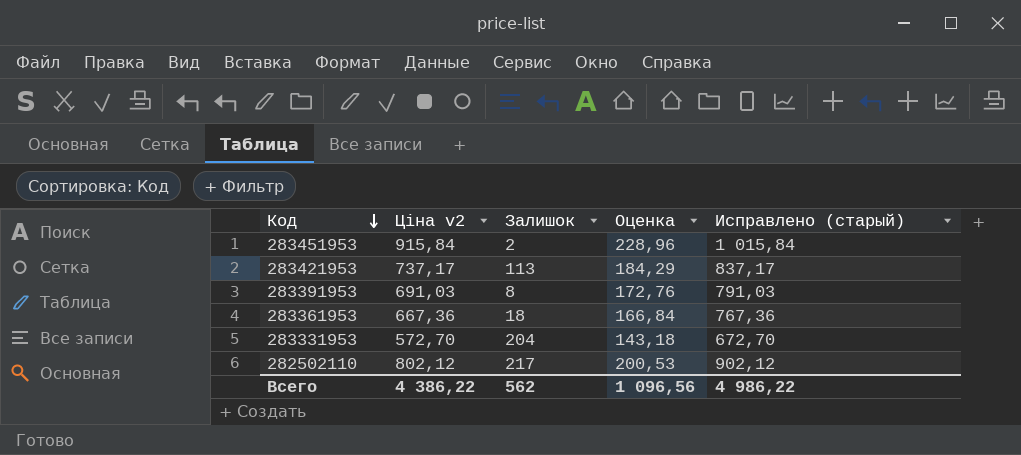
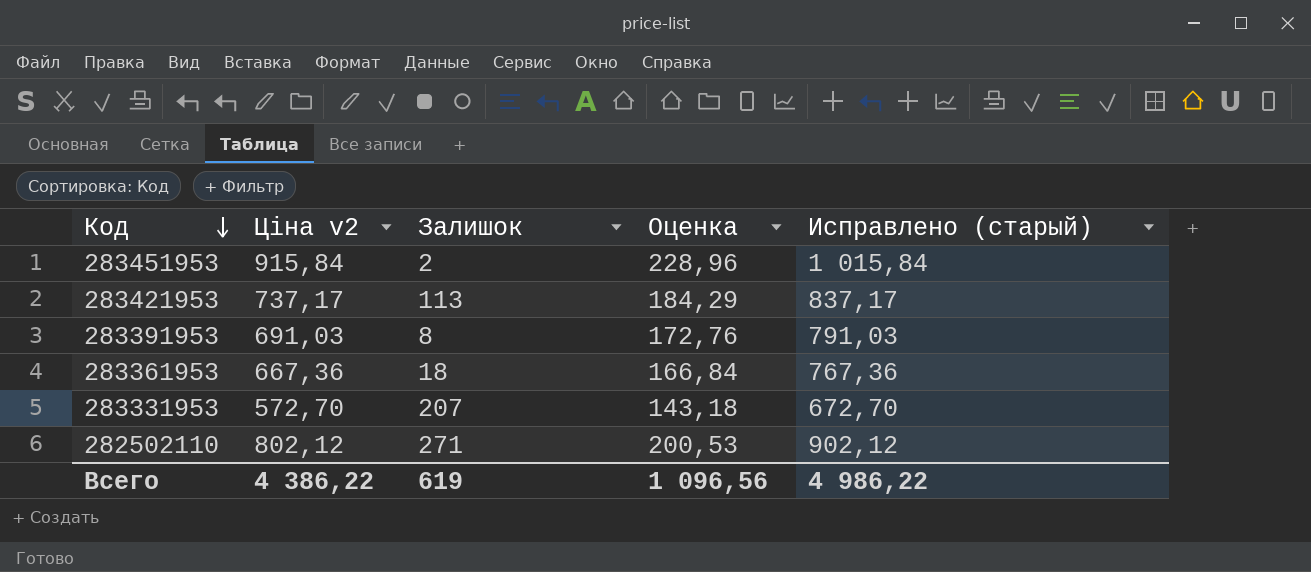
283331953 | Залишок: 204 -> 207
282502110 | Залишок: 217 -> 271
Всего | Залишок: 562 -> 619

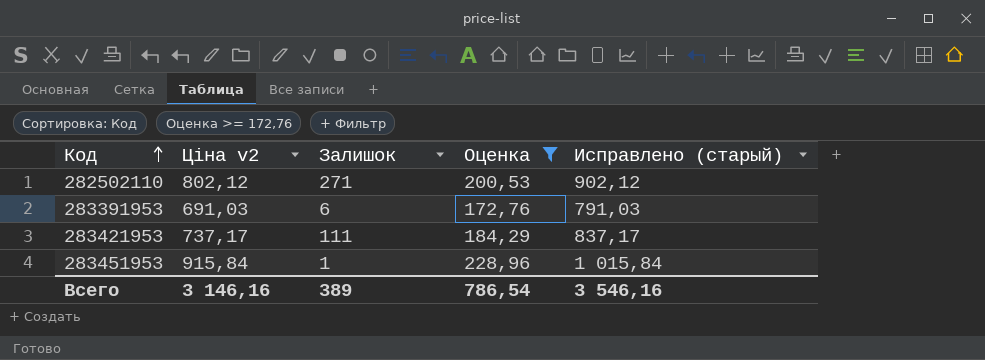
filter: none -> Оценка >= 172,76
row order: Код descending -> Код ascending
283391953 | Залишок: 8 -> 6
283421953 | Залишок: 113 -> 111
283451953 | Залишок: 2 -> 1
Всего | Ціна v2: 4 386,22 -> 3 146,16
Всего | Залишок: 619 -> 389
Всего | Оценка: 1 096,56 -> 786,54
Всего | Исправлено (старый): 4 986,22 -> 3 546,16

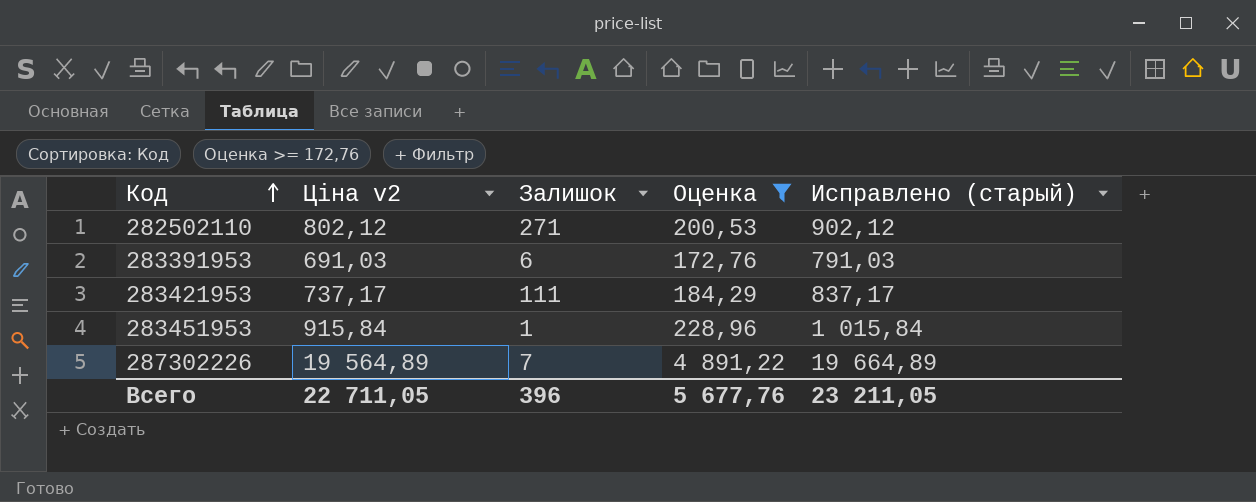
row 287302226: none -> 19 564,89 | 7 | 4 891,22 | 19 664,89
Всего | Ціна v2: 3 146,16 -> 22 711,05
Всего | Залишок: 389 -> 396
Всего | Оценка: 786,54 -> 5 677,76
Всего | Исправлено (старый): 3 546,16 -> 23 211,05

